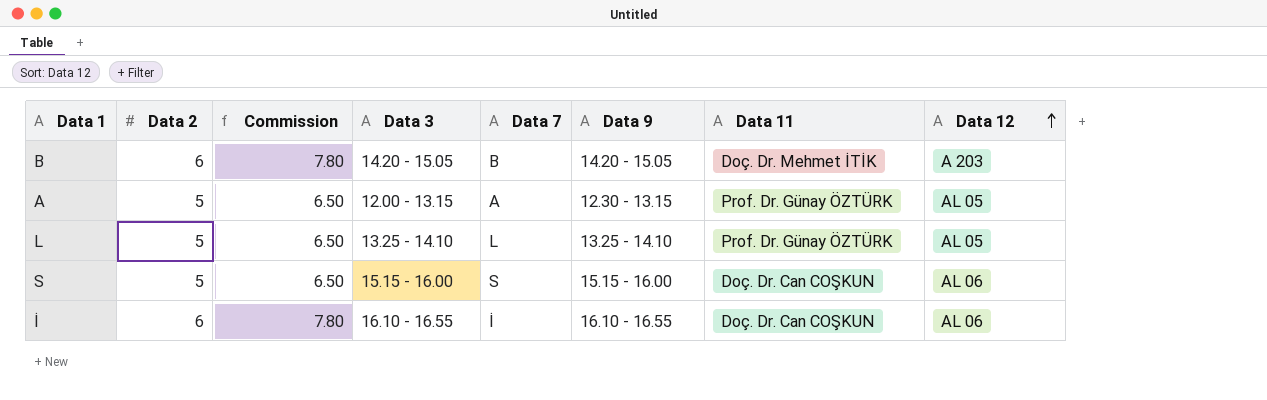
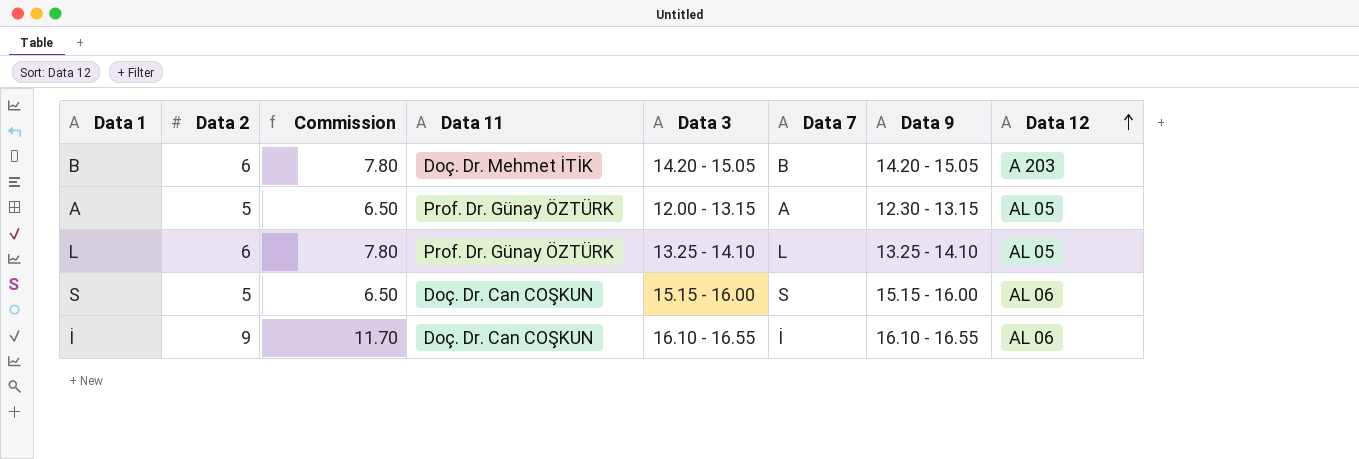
column Data 11 | position: 7 -> 4
L | Data 2: 5 -> 6
L | Commission: 6.50 -> 7.80
İ | Data 2: 6 -> 9
İ | Commission: 7.80 -> 11.70

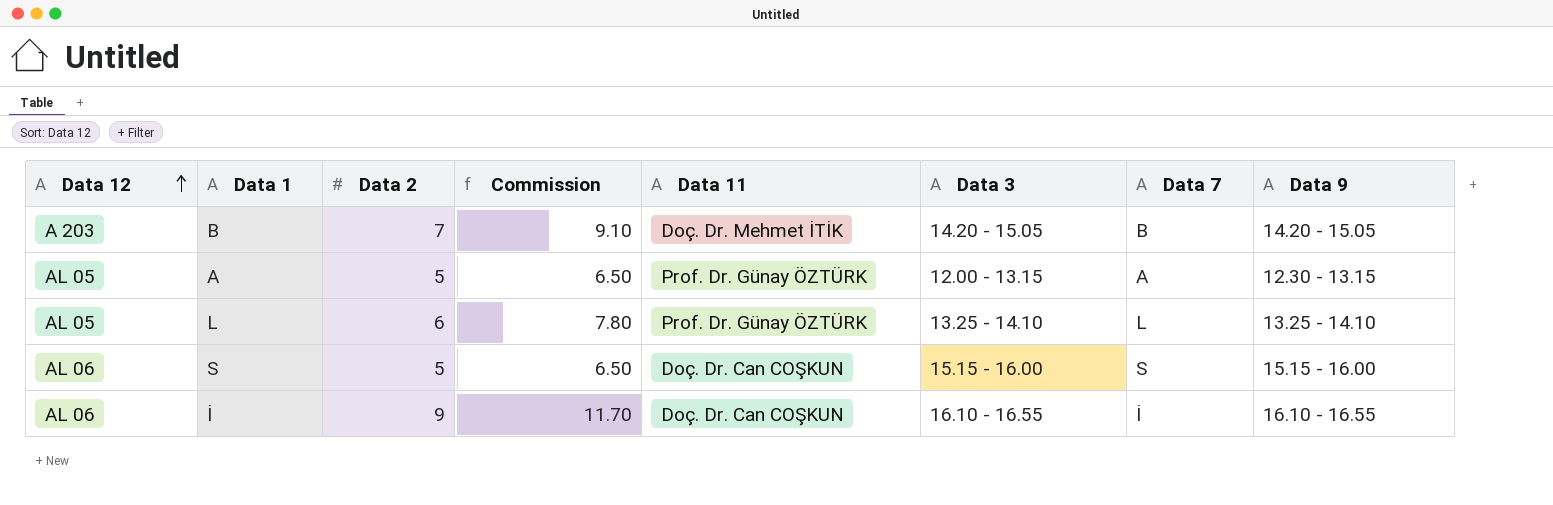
column Data 12 | position: 8 -> 1
B | Data 2: 6 -> 7
B | Commission: 7.80 -> 9.10

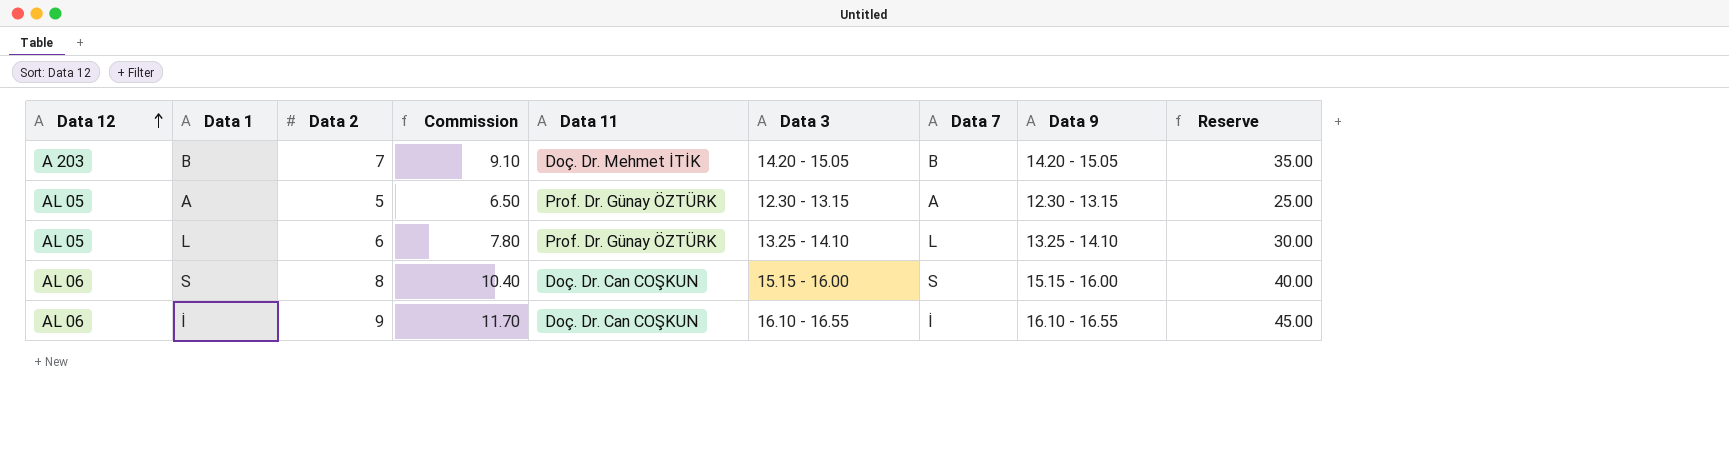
column Reserve | formula: none -> [Data 2] * 5
A | Data 3: 12.00 - 13.15 -> 12.30 - 13.15
S | Data 2: 5 -> 8
S | Commission: 6.50 -> 10.40

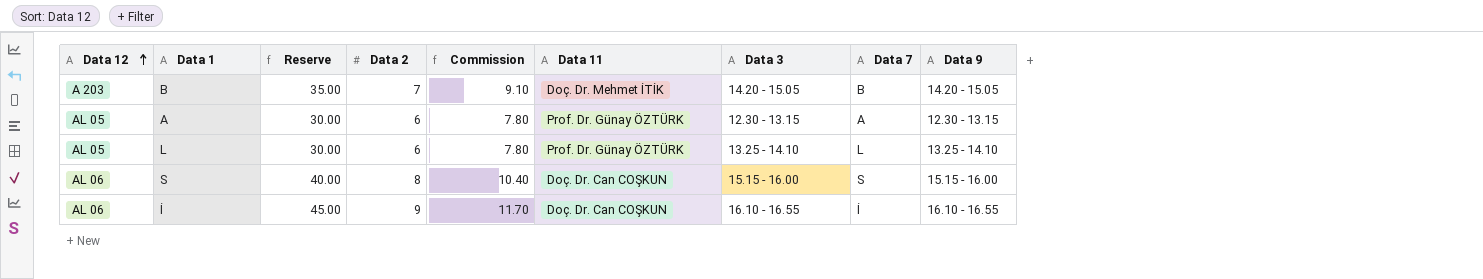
column Reserve | position: 9 -> 3
A | Reserve: 25.00 -> 30.00
A | Data 2: 5 -> 6
A | Commission: 6.50 -> 7.80

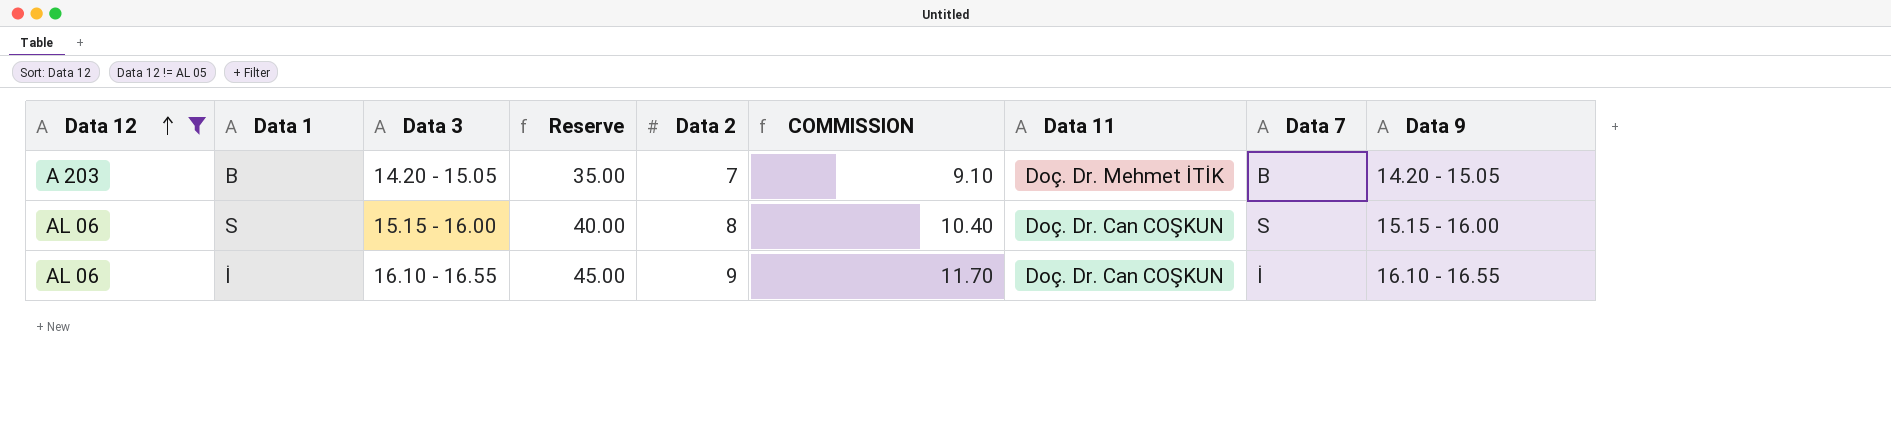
filter: none -> Data 12 != AL 05
column Data 3 | position: 7 -> 3
column name: Commission -> COMMISSION

